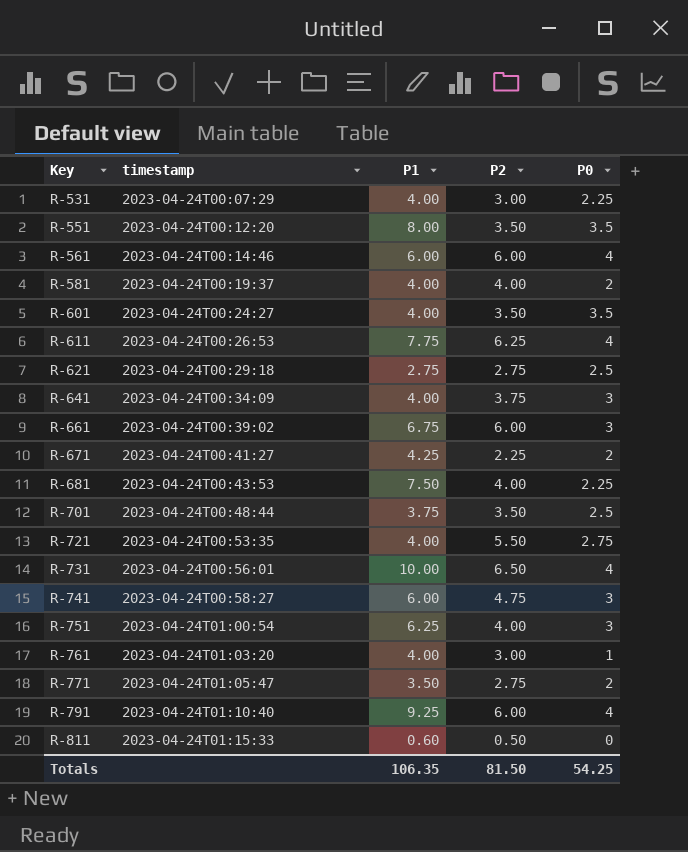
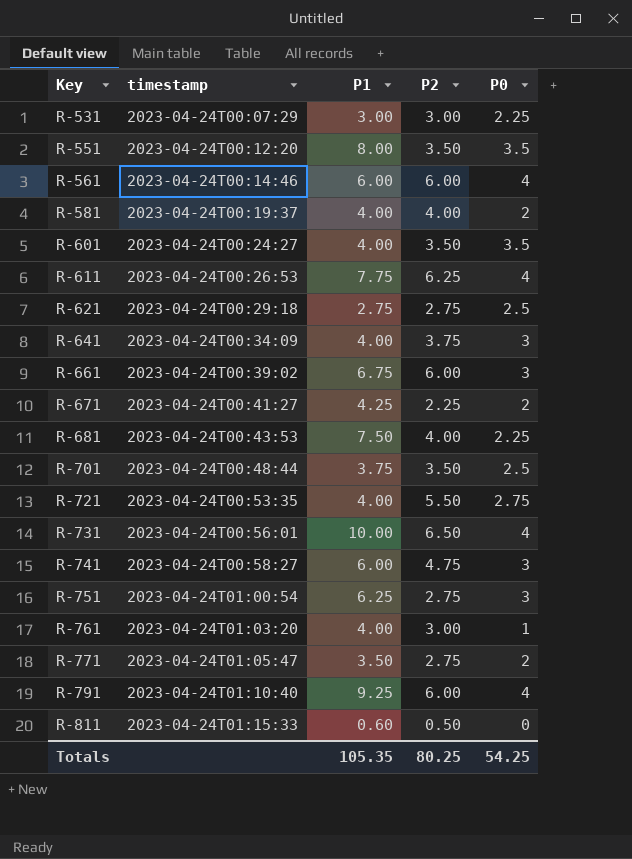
R-531 | P1: 4.00 -> 3.00
R-751 | P2: 4.00 -> 2.75
Totals | P1: 106.35 -> 105.35
Totals | P2: 81.50 -> 80.25

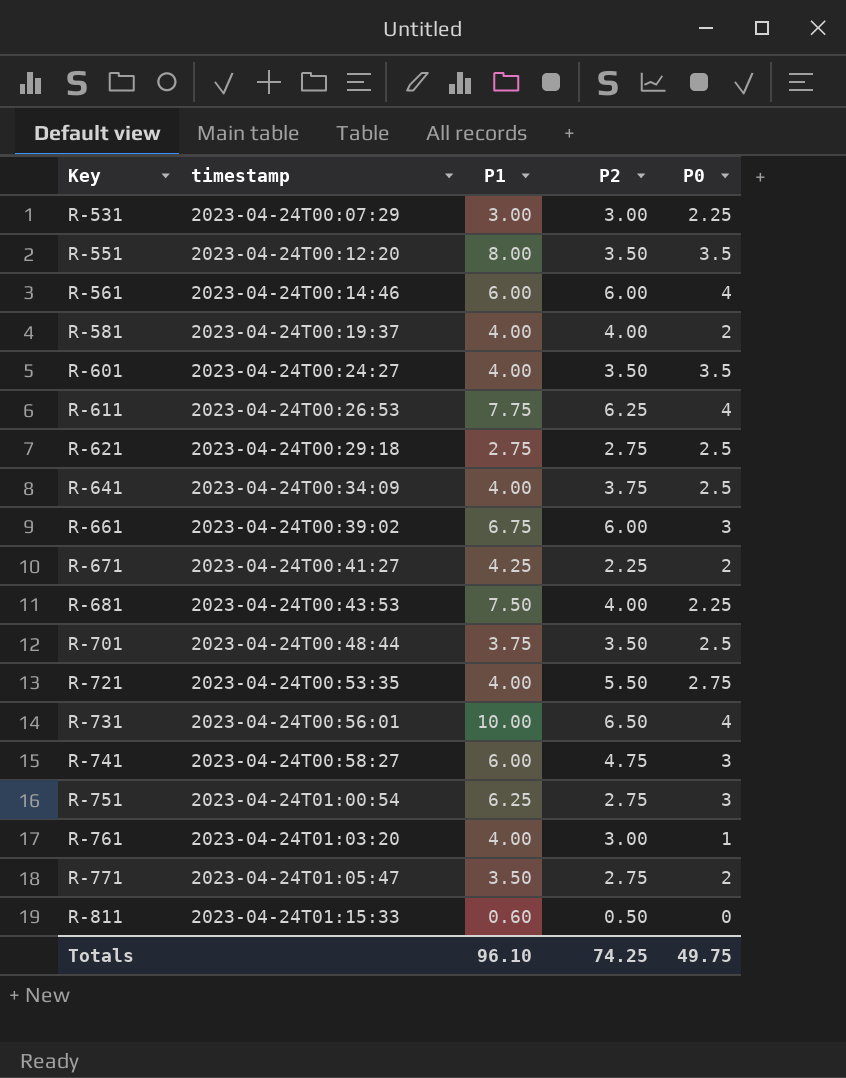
row R-791: 2023-04-24T01:10:40 | 9.25 | 6.00 | 4 -> none
R-641 | P0: 3 -> 2.5
Totals | P1: 105.35 -> 96.10
Totals | P2: 80.25 -> 74.25
Totals | P0: 54.25 -> 49.75

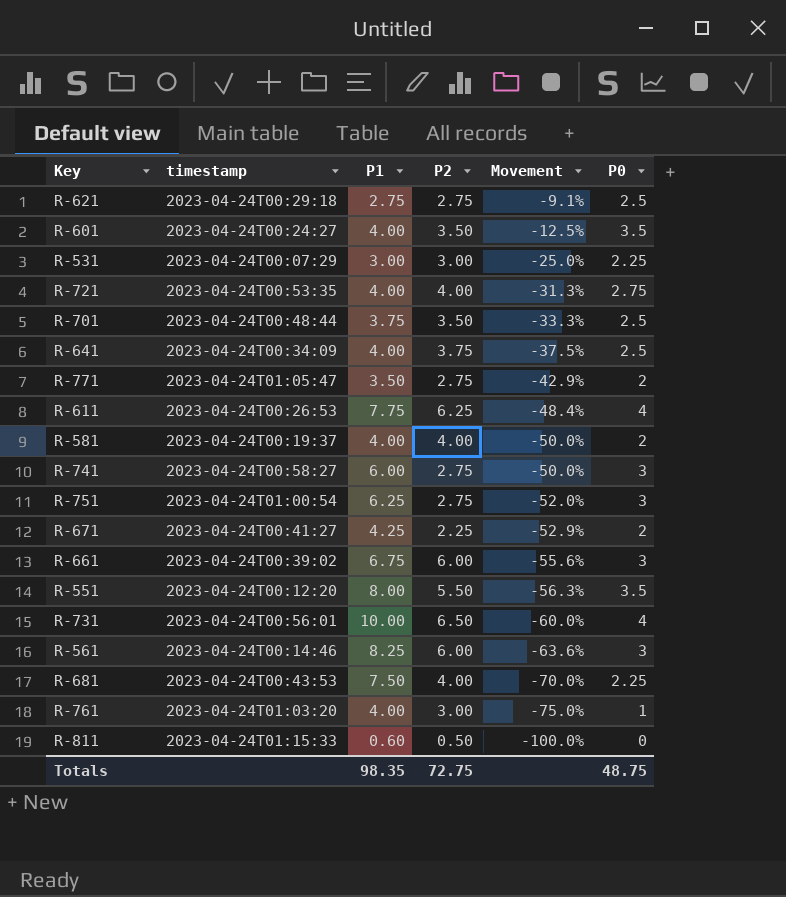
row order: Key ascending -> Movement descending
column Movement | formula: none -> ([P0] - [P1]) / [P1]
R-721 | P2: 5.50 -> 4.00
R-741 | P2: 4.75 -> 2.75
R-551 | P2: 3.50 -> 5.50
R-561 | P1: 6.00 -> 8.25
R-561 | P0: 4 -> 3
Totals | P1: 96.10 -> 98.35
Totals | P2: 74.25 -> 72.75
Totals | P0: 49.75 -> 48.75

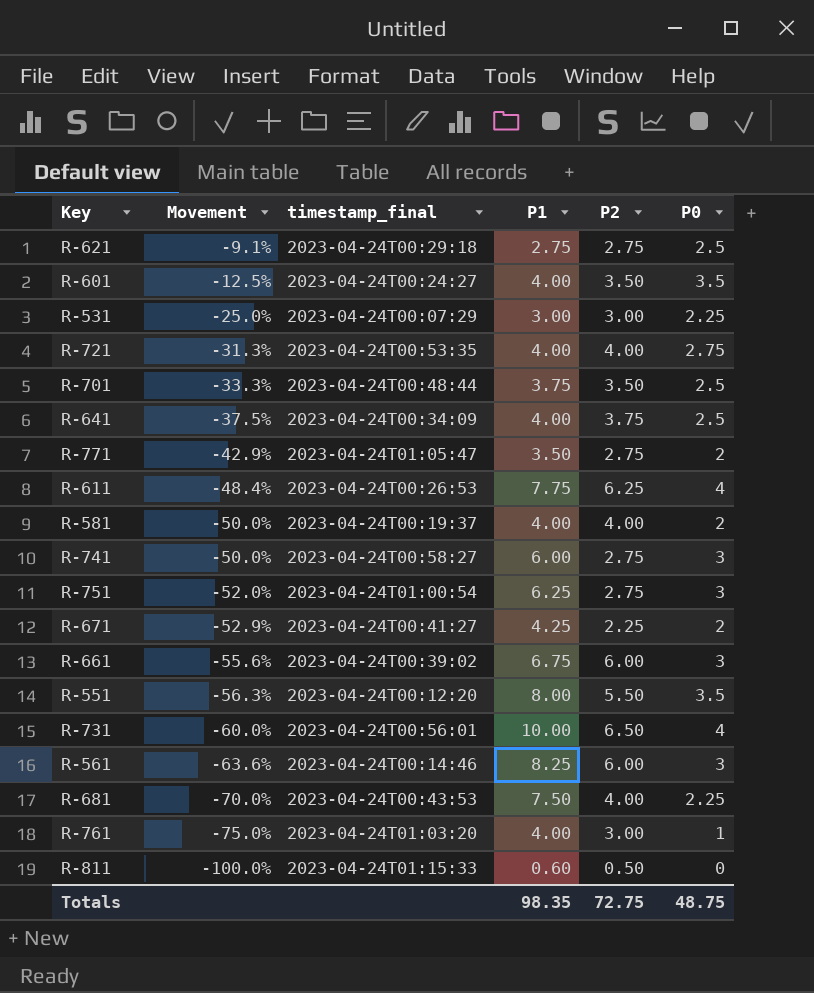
column Movement | position: 5 -> 2
column name: timestamp -> timestamp_final

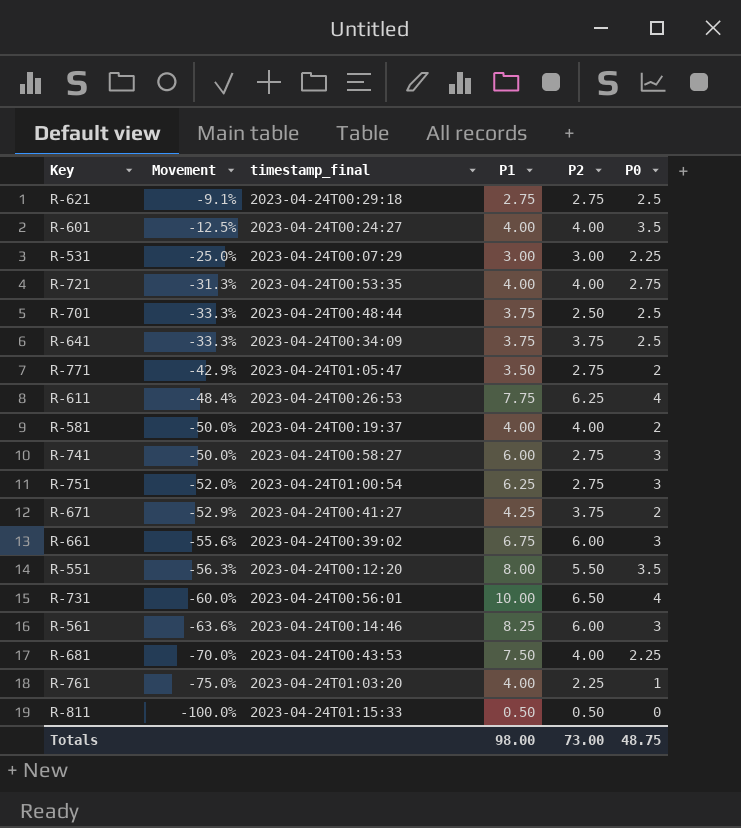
R-601 | P2: 3.50 -> 4.00
R-701 | P2: 3.50 -> 2.50
R-641 | Movement: -37.5% -> -33.3%
R-641 | P1: 4.00 -> 3.75
R-671 | P2: 2.25 -> 3.75
R-761 | P2: 3.00 -> 2.25
R-811 | P1: 0.60 -> 0.50
Totals | P1: 98.35 -> 98.00
Totals | P2: 72.75 -> 73.00

